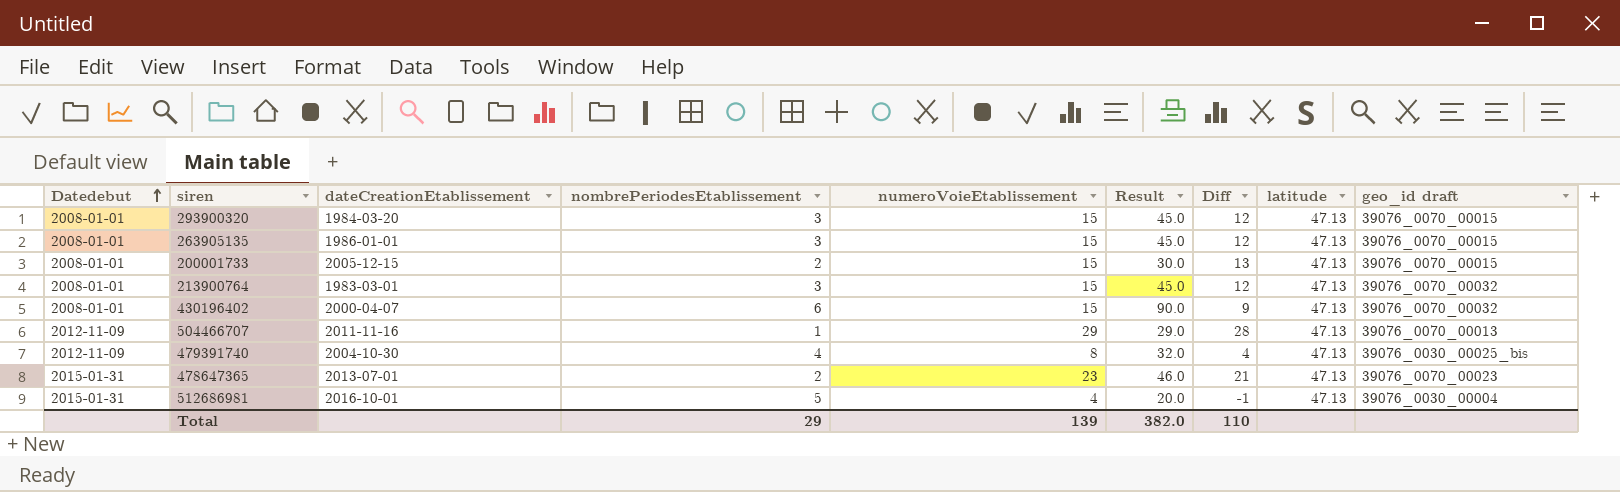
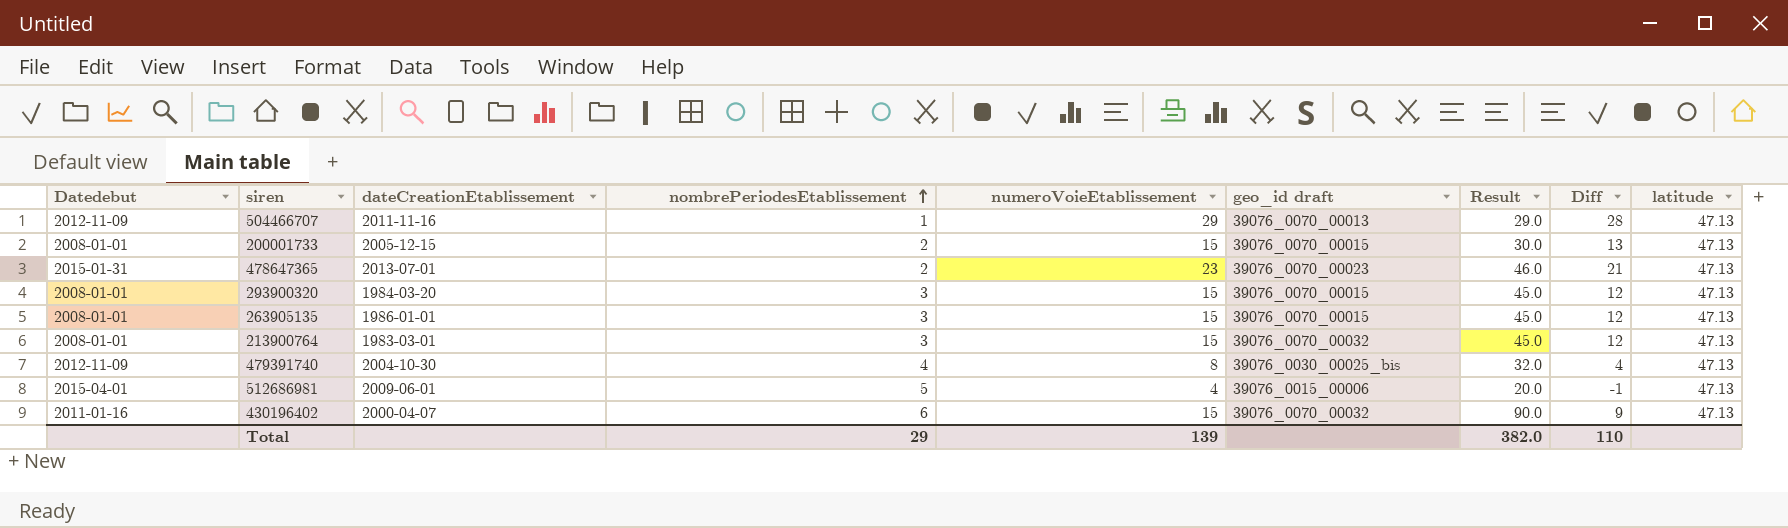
row order: Datedebut ascending -> nombrePeriodesEtablissement ascending
column geo_id draft | position: 9 -> 6
512686981 | Datedebut: 2015-01-31 -> 2015-04-01
512686981 | dateCreationEtablissement: 2016-10-01 -> 2009-06-01
512686981 | geo_id draft: 39076_0030_00004 -> 39076_0015_00006
430196402 | Datedebut: 2008-01-01 -> 2011-01-16

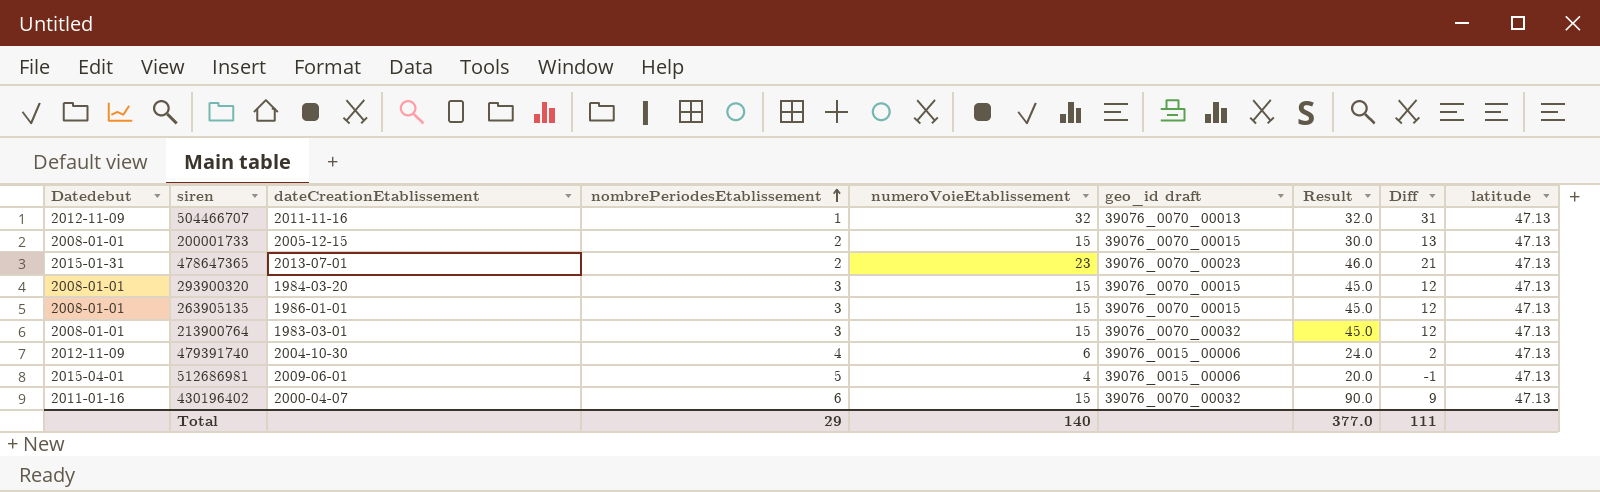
504466707 | numeroVoieEtablissement: 29 -> 32
504466707 | Result: 29.0 -> 32.0
504466707 | Diff: 28 -> 31
479391740 | numeroVoieEtablissement: 8 -> 6
479391740 | geo_id draft: 39076_0030_00025_bis -> 39076_0015_00006
479391740 | Result: 32.0 -> 24.0
479391740 | Diff: 4 -> 2
Total | numeroVoieEtablissement: 139 -> 140
Total | Result: 382.0 -> 377.0
Total | Diff: 110 -> 111

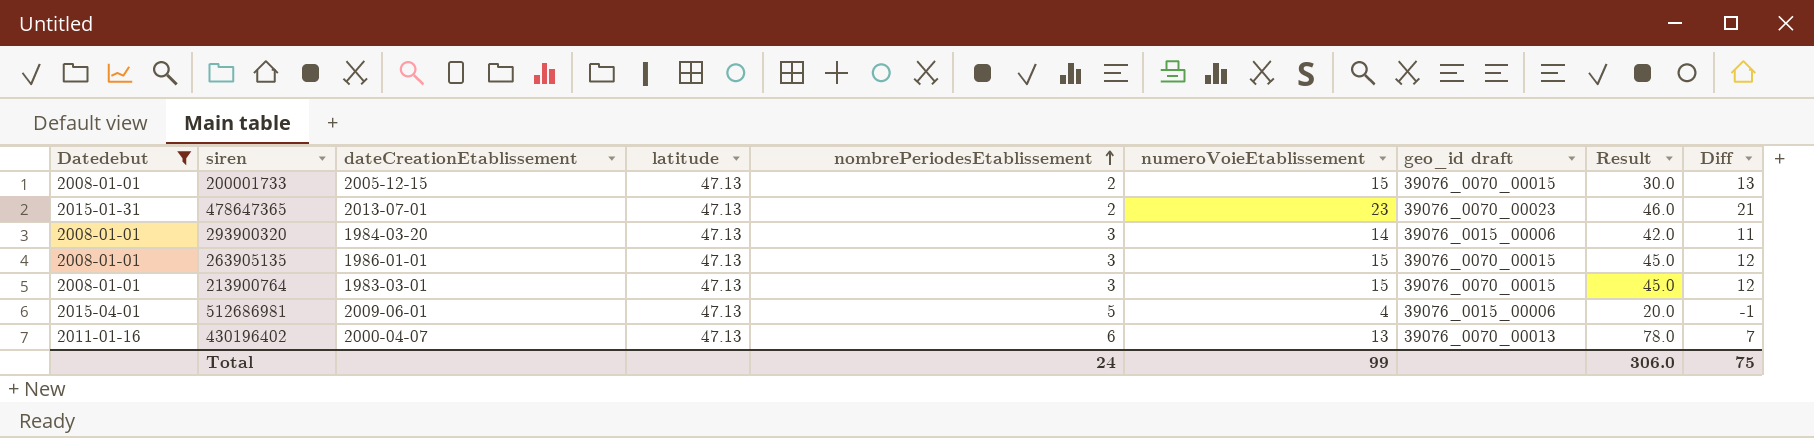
filter: none -> Datedebut != 2012-11-09
column latitude | position: 9 -> 4
293900320 | numeroVoieEtablissement: 15 -> 14
293900320 | geo_id draft: 39076_0070_00015 -> 39076_0015_00006
293900320 | Result: 45.0 -> 42.0
293900320 | Diff: 12 -> 11
213900764 | geo_id draft: 39076_0070_00032 -> 39076_0070_00015
430196402 | numeroVoieEtablissement: 15 -> 13
430196402 | geo_id draft: 39076_0070_00032 -> 39076_0070_00013
430196402 | Result: 90.0 -> 78.0
430196402 | Diff: 9 -> 7
Total | nombrePeriodesEtablissement: 29 -> 24
Total | numeroVoieEtablissement: 140 -> 99
Total | Result: 377.0 -> 306.0
Total | Diff: 111 -> 75

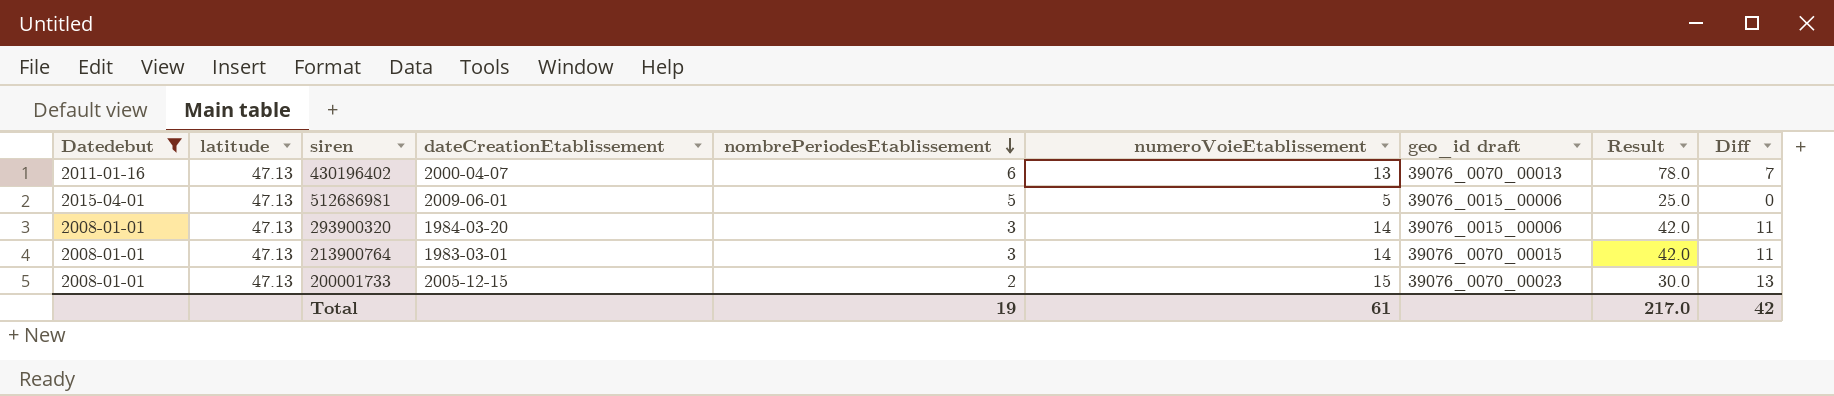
row order: nombrePeriodesEtablissement ascending -> nombrePeriodesEtablissement descending
column latitude | position: 4 -> 2
row 478647365: 2015-01-31 | 2013-07-01 | 47.13 | 2 | 23 | 39076_0070_00023 | 46.0 | 21 -> none
row 263905135: 2008-01-01 | 1986-01-01 | 47.13 | 3 | 15 | 39076_0070_00015 | 45.0 | 12 -> none
512686981 | numeroVoieEtablissement: 4 -> 5
512686981 | Result: 20.0 -> 25.0
512686981 | Diff: -1 -> 0
213900764 | numeroVoieEtablissement: 15 -> 14
213900764 | Result: 45.0 -> 42.0
213900764 | Diff: 12 -> 11
200001733 | geo_id draft: 39076_0070_00015 -> 39076_0070_00023
Total | nombrePeriodesEtablissement: 24 -> 19
Total | numeroVoieEtablissement: 99 -> 61
Total | Result: 306.0 -> 217.0
Total | Diff: 75 -> 42

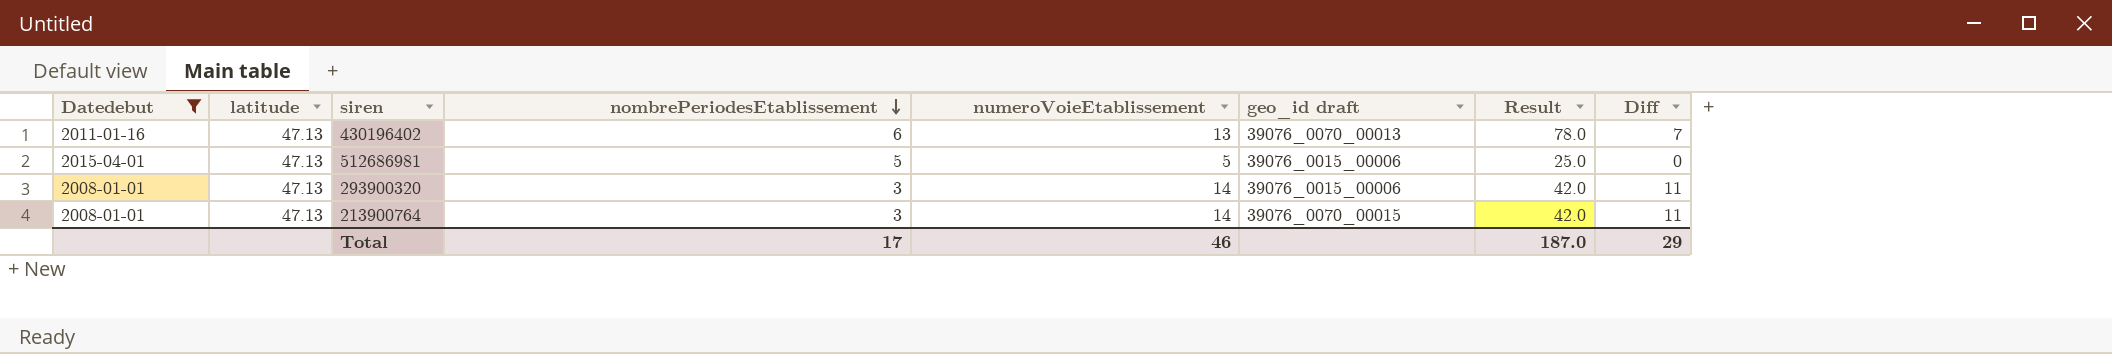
column dateCreationEtablissement | position: 4 -> none
row 200001733: 2008-01-01 | 47.13 | 2005-12-15 | 2 | 15 | 39076_0070_00023 | 30.0 | 13 -> none
Total | nombrePeriodesEtablissement: 19 -> 17
Total | numeroVoieEtablissement: 61 -> 46
Total | Result: 217.0 -> 187.0
Total | Diff: 42 -> 29

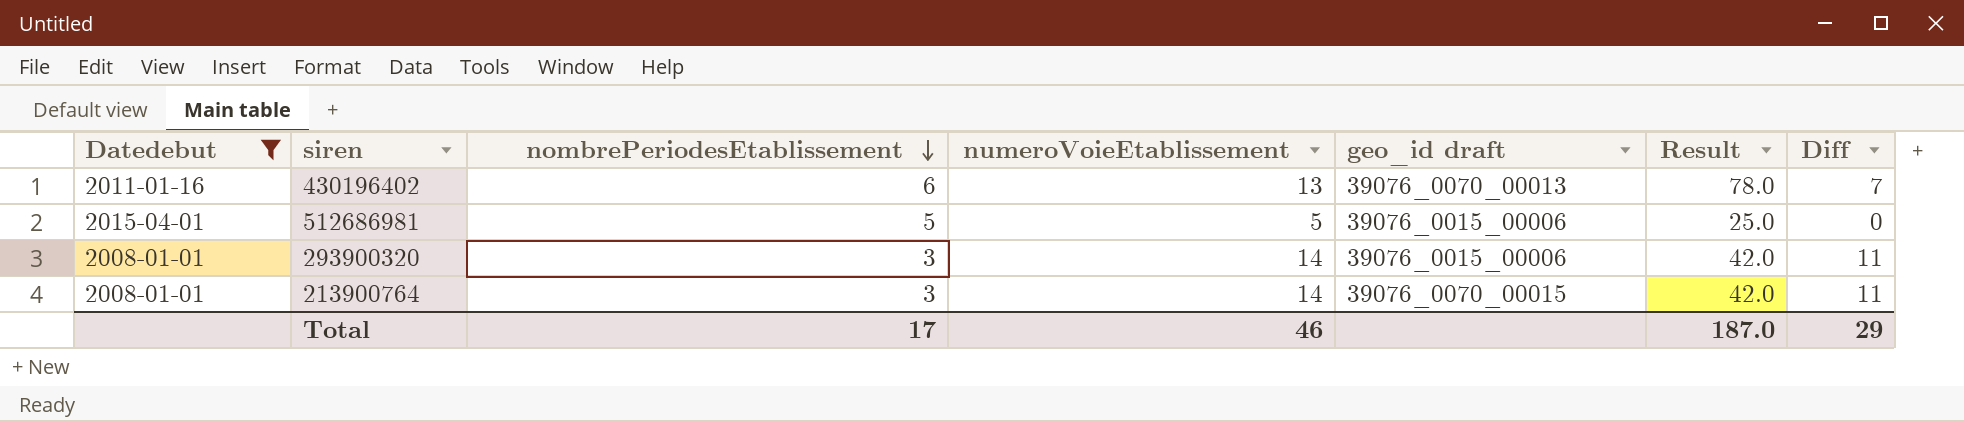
column latitude | position: 2 -> none

